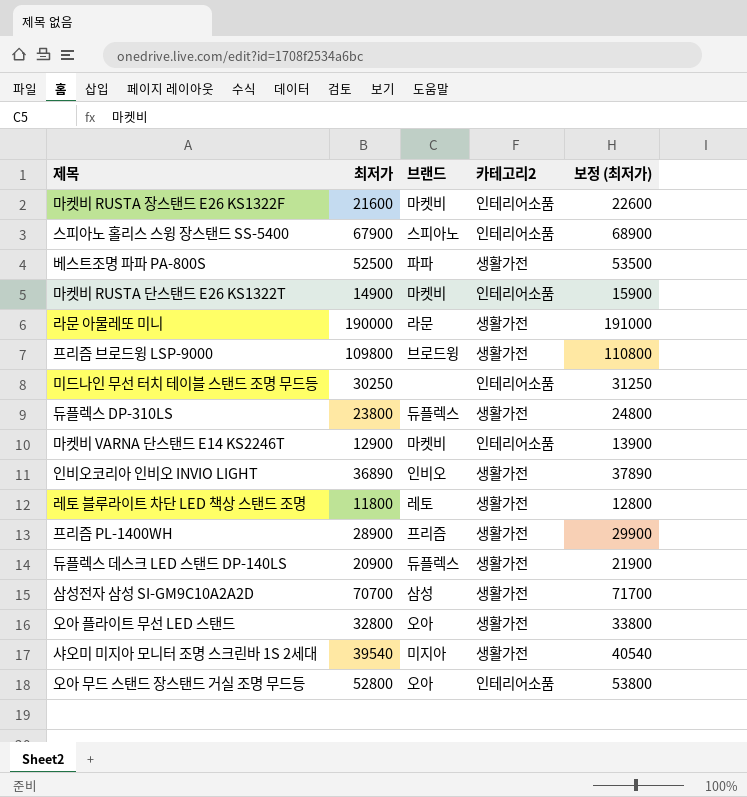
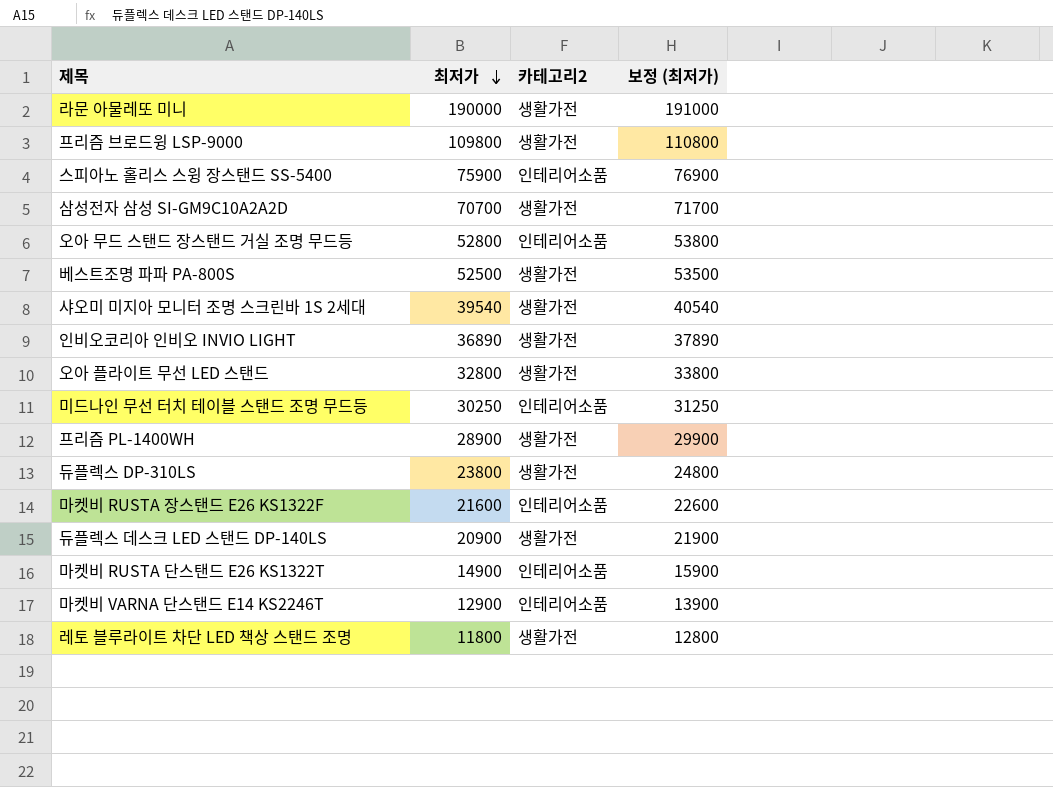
row order: none -> 최저가 descending
column 브랜드 | position: 3 -> none
스피아노 홀리스 스윙 장스탠드 SS-5400 | 최저가: 67900 -> 75900
스피아노 홀리스 스윙 장스탠드 SS-5400 | 보정 (최저가): 68900 -> 76900

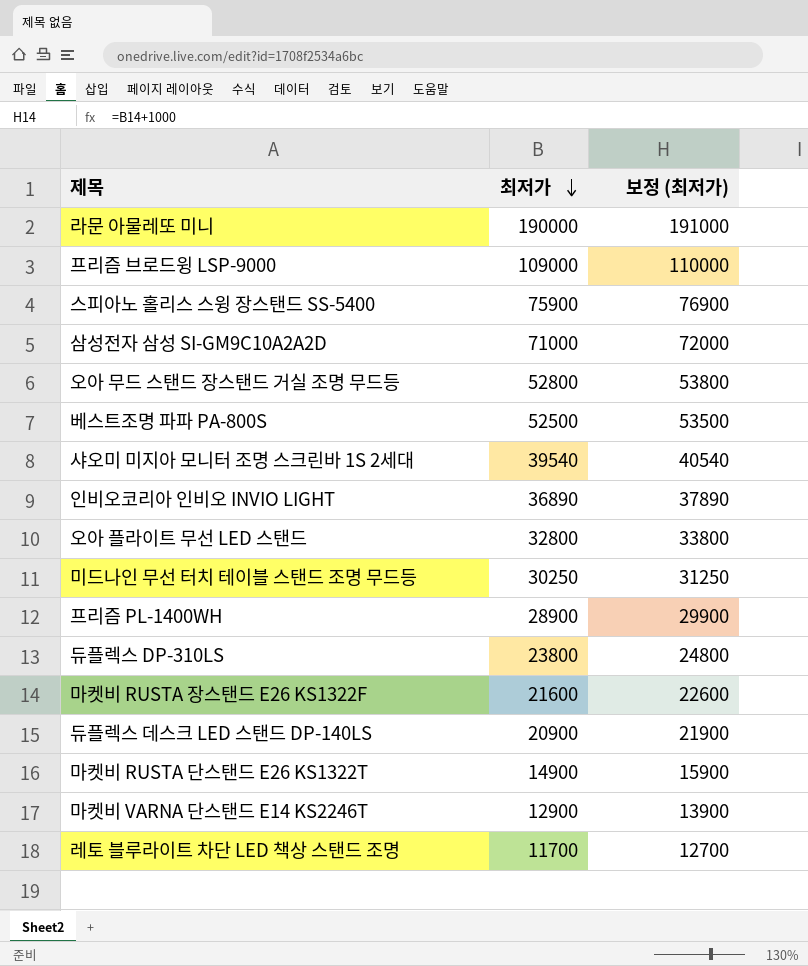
column 카테고리2 | position: 3 -> none
프리즘 브로드윙 LSP-9000 | 최저가: 109800 -> 109000
프리즘 브로드윙 LSP-9000 | 보정 (최저가): 110800 -> 110000
삼성전자 삼성 SI-GM9C10A2A2D | 최저가: 70700 -> 71000
삼성전자 삼성 SI-GM9C10A2A2D | 보정 (최저가): 71700 -> 72000
레토 블루라이트 차단 LED 책상 스탠드 조명 | 최저가: 11800 -> 11700
레토 블루라이트 차단 LED 책상 스탠드 조명 | 보정 (최저가): 12800 -> 12700

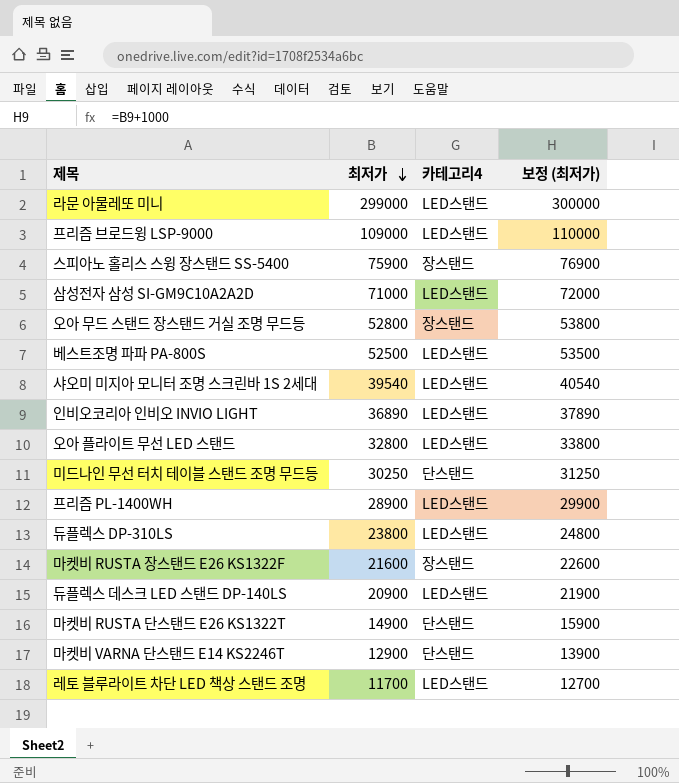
column 카테고리4 | position: none -> 3
라문 아물레또 미니 | 최저가: 190000 -> 299000
라문 아물레또 미니 | 보정 (최저가): 191000 -> 300000

